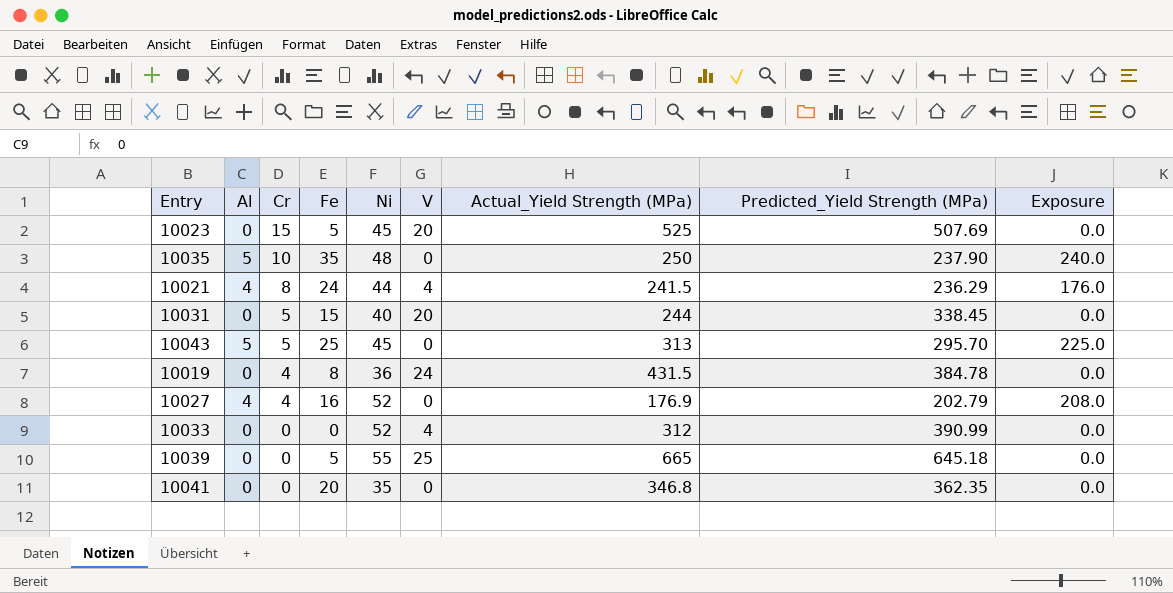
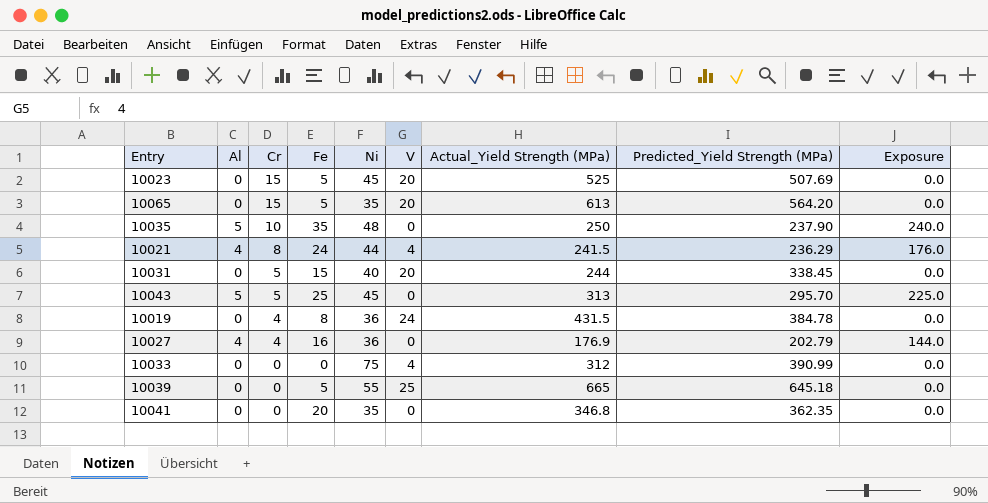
row 10065: none -> 0 | 15 | 5 | 35 | 20 | 613 | 564.20 | 0.0
10027 | Ni: 52 -> 36
10027 | Exposure: 208.0 -> 144.0
10033 | Ni: 52 -> 75

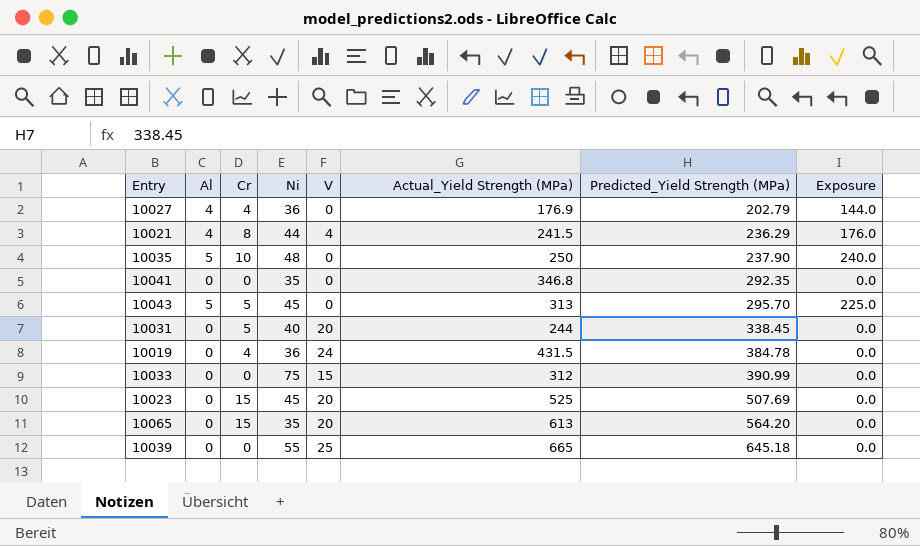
row order: Cr descending -> Predicted_Yield Strength (MPa) ascending
column Fe | position: 4 -> none
10041 | Predicted_Yield Strength (MPa): 362.35 -> 292.35
10033 | V: 4 -> 15

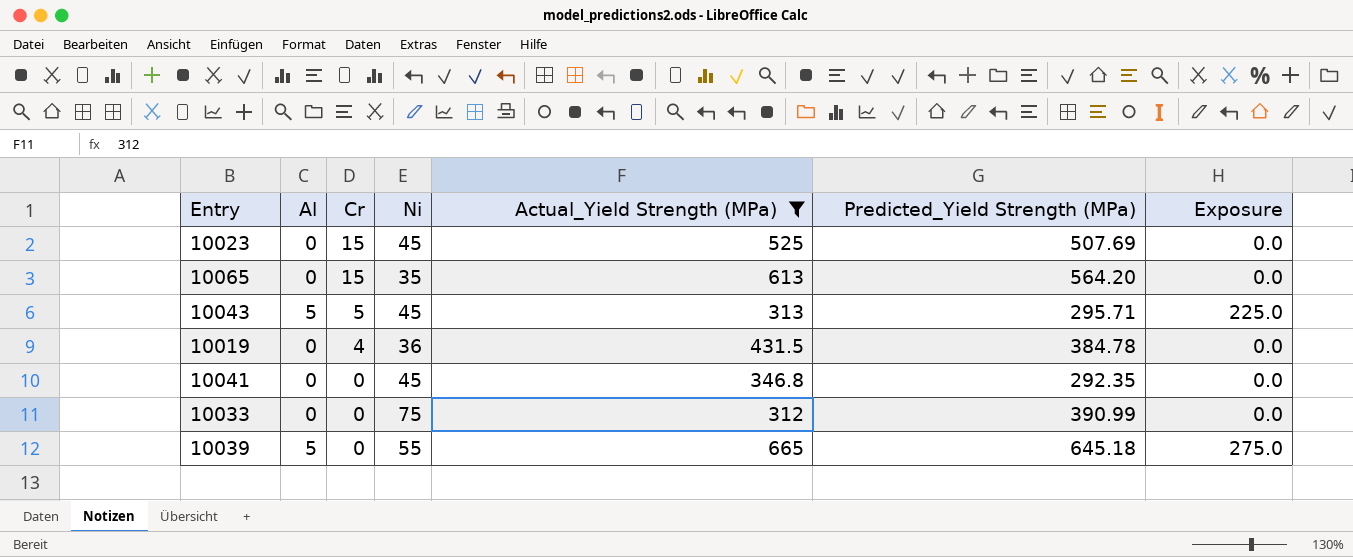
filter: none -> Actual_Yield Strength (MPa) >= 312
row order: Predicted_Yield Strength (MPa) ascending -> Cr descending
column V | position: 5 -> none
10043 | Predicted_Yield Strength (MPa): 295.70 -> 295.71
10041 | Ni: 35 -> 45
10039 | Al: 0 -> 5
10039 | Exposure: 0.0 -> 275.0

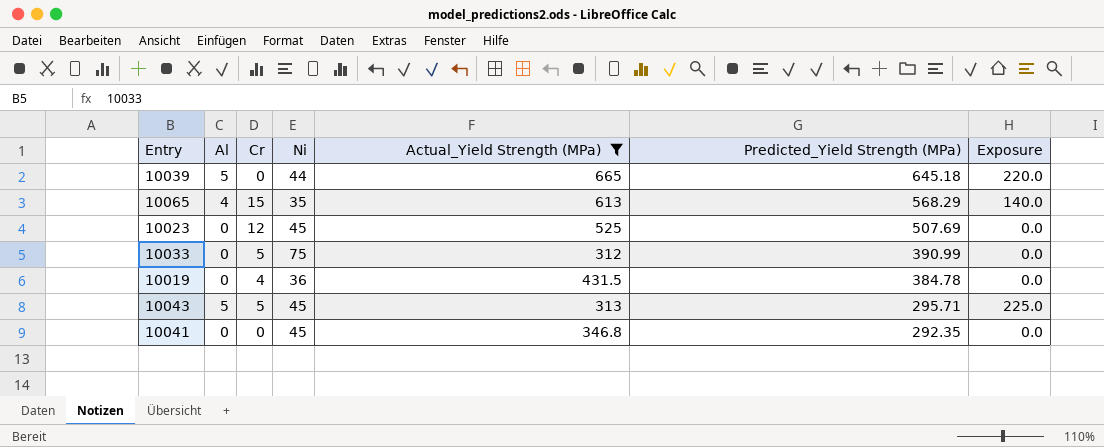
row order: Cr descending -> Predicted_Yield Strength (MPa) descending
10039 | Ni: 55 -> 44
10039 | Exposure: 275.0 -> 220.0
10065 | Al: 0 -> 4
10065 | Predicted_Yield Strength (MPa): 564.20 -> 568.29
10065 | Exposure: 0.0 -> 140.0
10023 | Cr: 15 -> 12
10033 | Cr: 0 -> 5

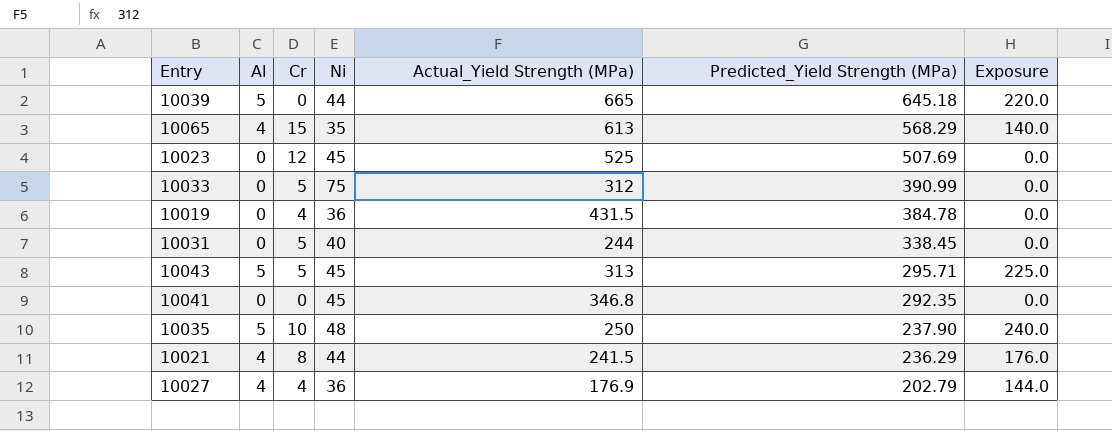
filter: Actual_Yield Strength (MPa) >= 312 -> none

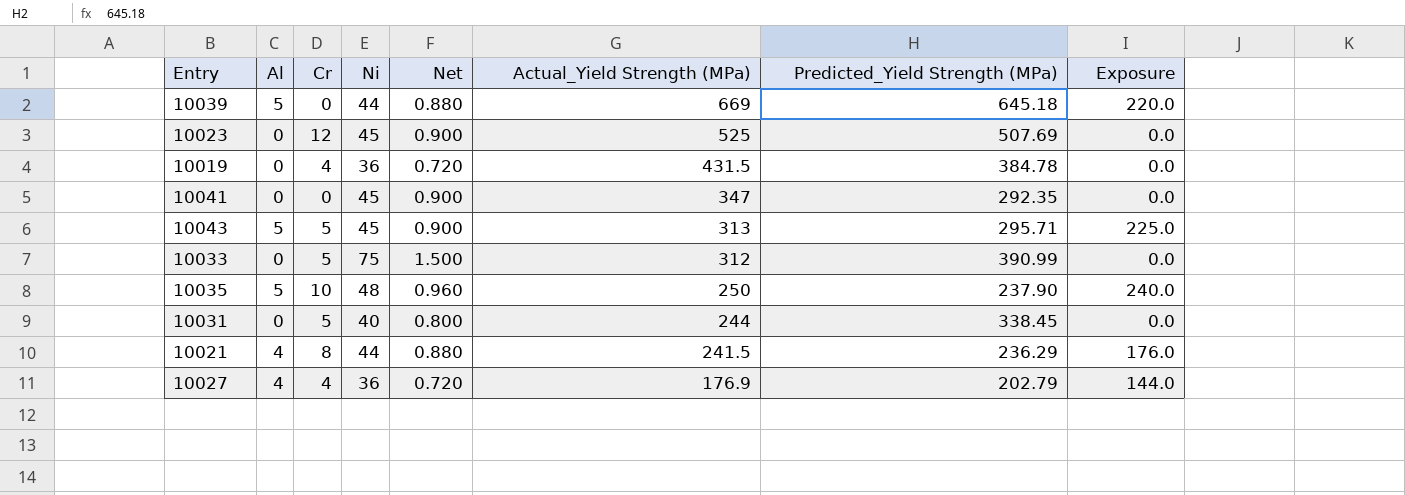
row order: Predicted_Yield Strength (MPa) descending -> Actual_Yield Strength (MPa) descending
column Net | formula: none -> [Ni] * 0.02
row 10065: 4 | 15 | 35 | 613 | 568.29 | 140.0 -> none
10039 | Actual_Yield Strength (MPa): 665 -> 669
10041 | Actual_Yield Strength (MPa): 346.8 -> 347

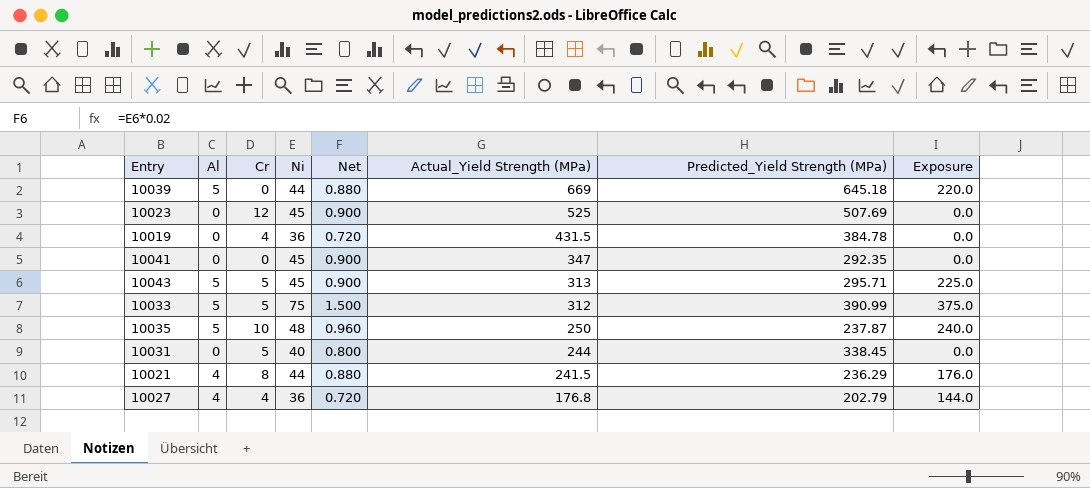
10033 | Al: 0 -> 5
10033 | Exposure: 0.0 -> 375.0
10035 | Predicted_Yield Strength (MPa): 237.90 -> 237.87
10027 | Actual_Yield Strength (MPa): 176.9 -> 176.8

